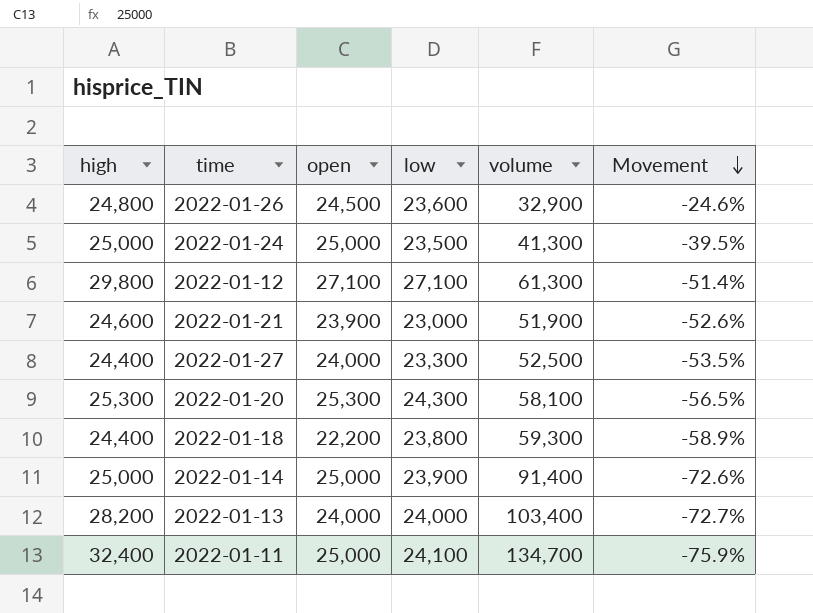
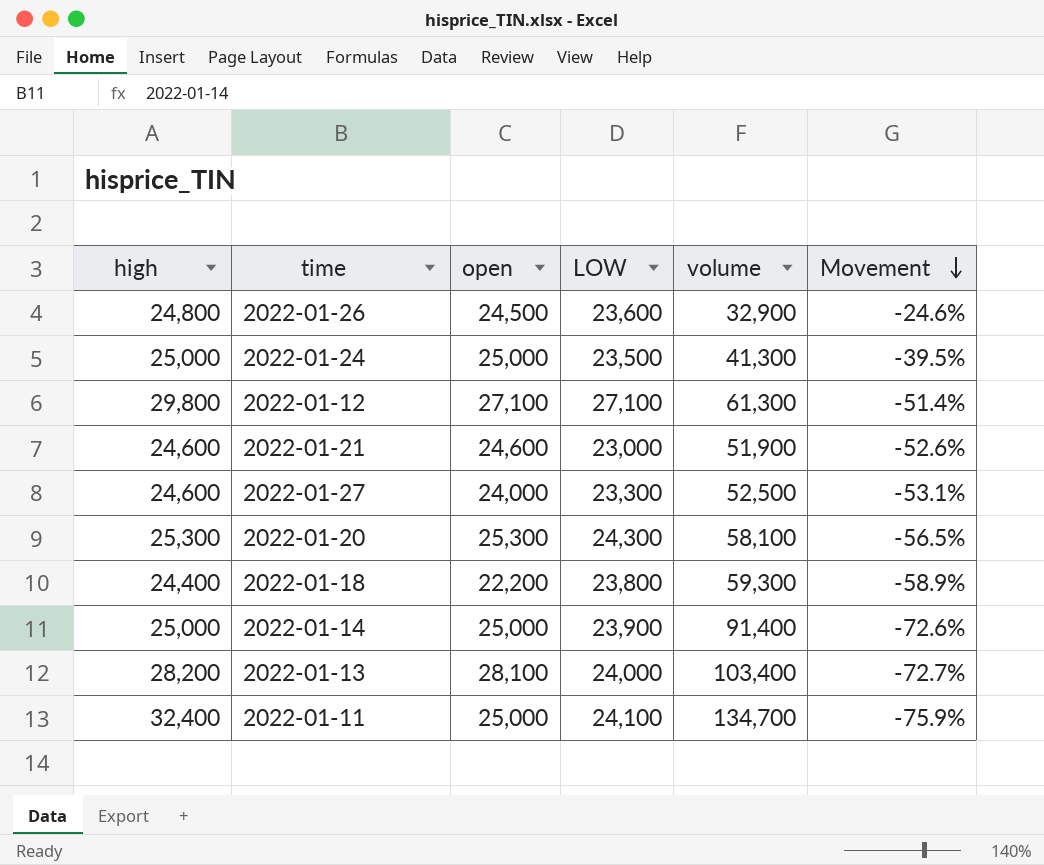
column name: low -> LOW
2022-01-21 | open: 23,900 -> 24,600
2022-01-27 | high: 24,400 -> 24,600
2022-01-27 | Movement: -53.5% -> -53.1%
2022-01-13 | open: 24,000 -> 28,100

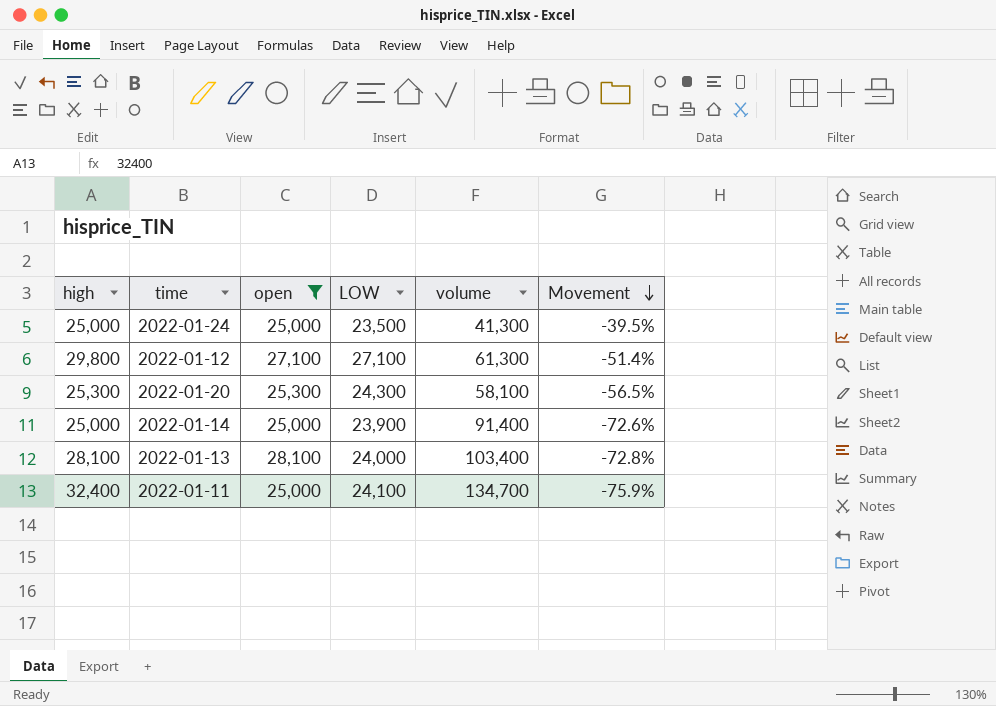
filter: none -> open >= 25,000
2022-01-13 | high: 28,200 -> 28,100
2022-01-13 | Movement: -72.7% -> -72.8%

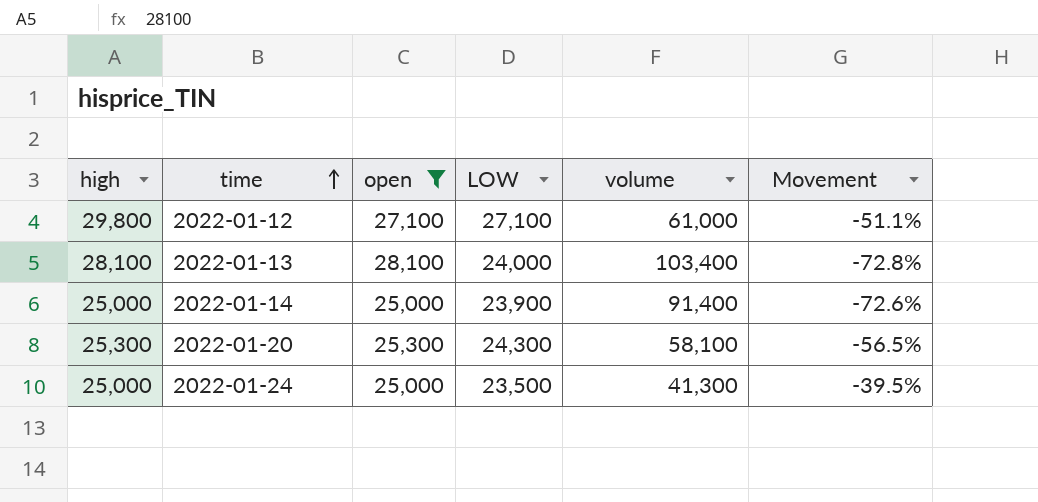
row order: Movement descending -> time ascending
row 2022-01-11: 32,400 | 25,000 | 24,100 | 134,700 | -75.9% -> none
2022-01-12 | volume: 61,300 -> 61,000
2022-01-12 | Movement: -51.4% -> -51.1%

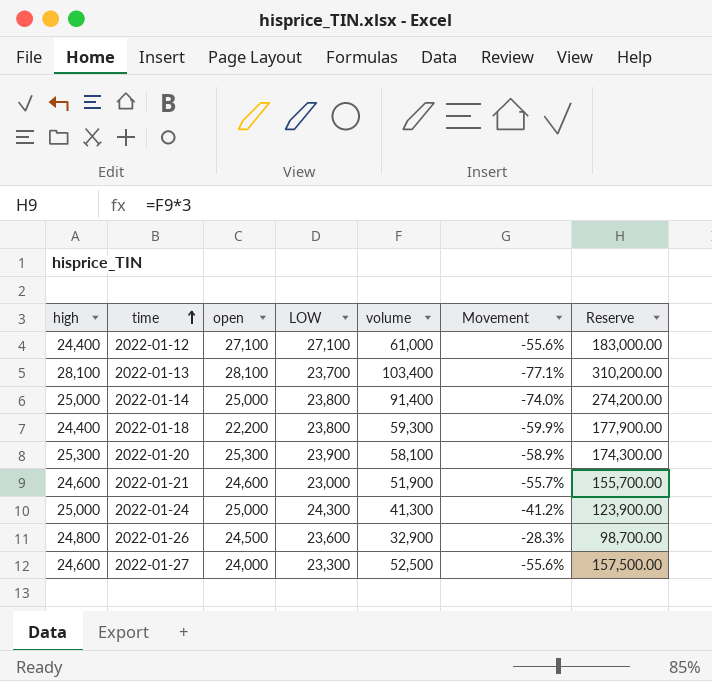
filter: open >= 25,000 -> none
column Movement | formula: ([high] - [volume]) / [volume] -> ([LOW] - [volume]) / [volume]
column Reserve | formula: none -> [volume] * 3
2022-01-12 | high: 29,800 -> 24,400
2022-01-13 | LOW: 24,000 -> 23,700
2022-01-14 | LOW: 23,900 -> 23,800
2022-01-20 | LOW: 24,300 -> 23,900
2022-01-24 | LOW: 23,500 -> 24,300

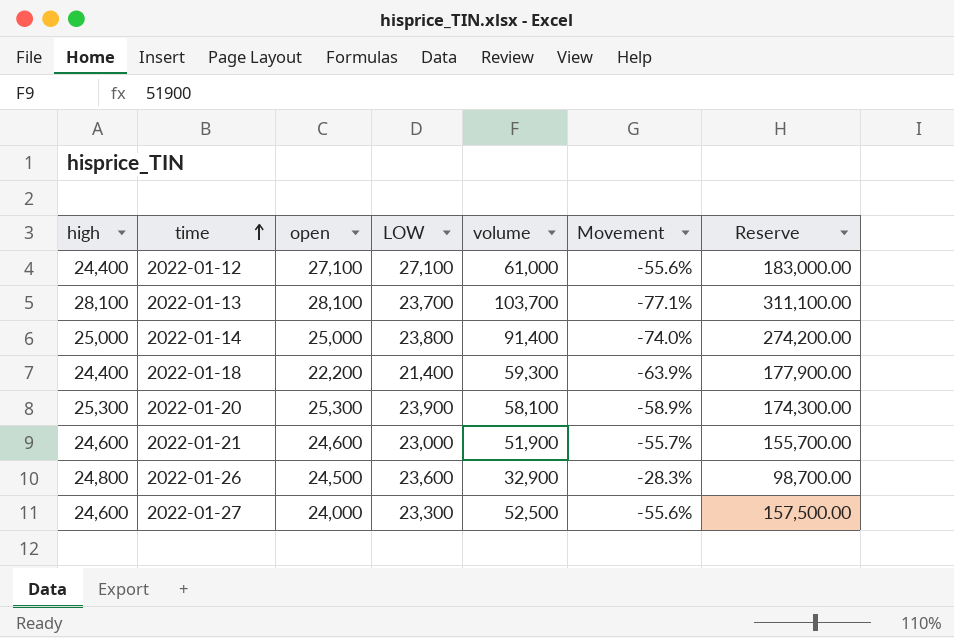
row 2022-01-24: 25,000 | 25,000 | 24,300 | 41,300 | -41.2% | 123,900.00 -> none
2022-01-13 | volume: 103,400 -> 103,700
2022-01-13 | Reserve: 310,200.00 -> 311,100.00
2022-01-18 | LOW: 23,800 -> 21,400
2022-01-18 | Movement: -59.9% -> -63.9%

